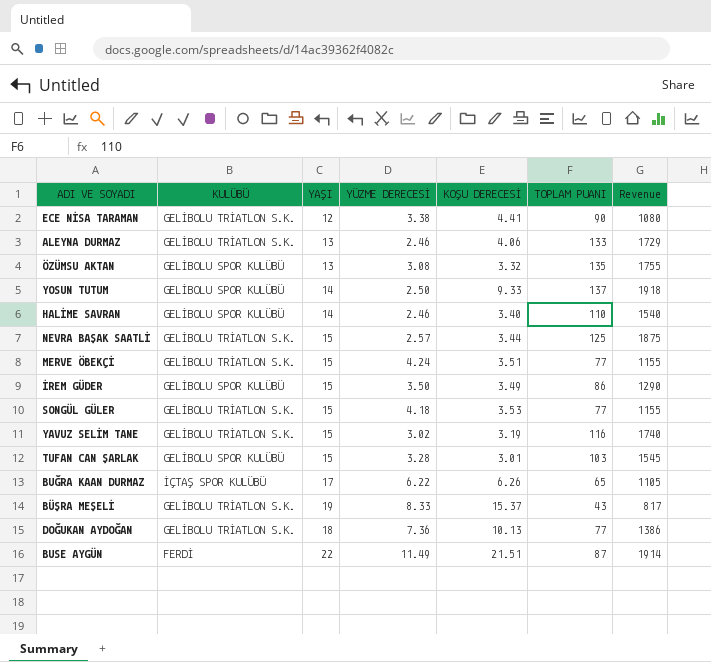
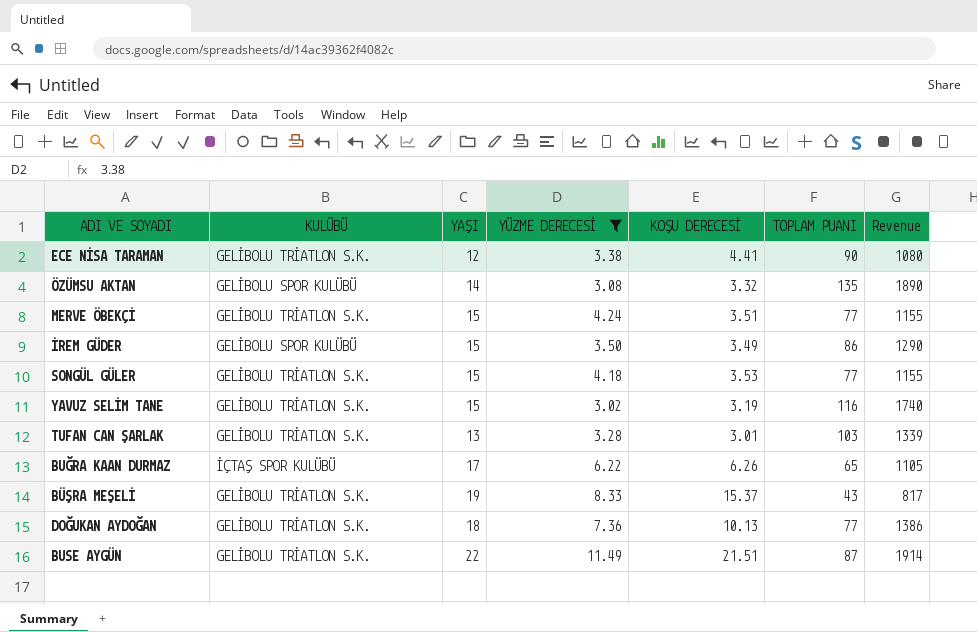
filter: none -> YÜZME DERECESİ >= 3.02
ÖZÜMSU AKTAN | YAŞI: 13 -> 14
ÖZÜMSU AKTAN | Revenue: 1755 -> 1890
TUFAN CAN ŞARLAK | KULÜBÜ: GELİBOLU SPOR KULÜBÜ -> GELİBOLU TRİATLON S.K.
TUFAN CAN ŞARLAK | YAŞI: 15 -> 13
TUFAN CAN ŞARLAK | Revenue: 1545 -> 1339
BUSE AYGÜN | KULÜBÜ: FERDİ -> GELİBOLU TRİATLON S.K.

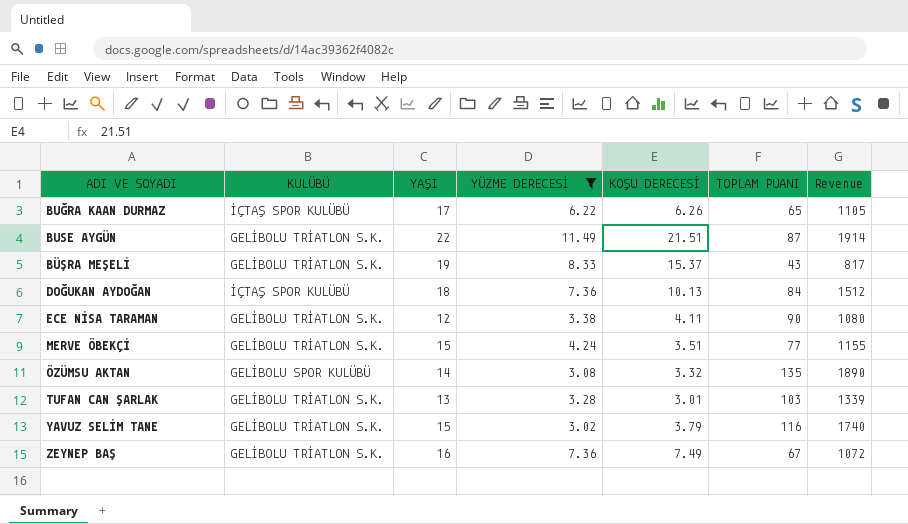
row order: none -> ADI VE SOYADI ascending
row İREM GÜDER: GELİBOLU SPOR KULÜBÜ | 15 | 3.50 | 3.49 | 86 | 1290 -> none
row SONGÜL GÜLER: GELİBOLU TRİATLON S.K. | 15 | 4.18 | 3.53 | 77 | 1155 -> none
DOĞUKAN AYDOĞAN | KULÜBÜ: GELİBOLU TRİATLON S.K. -> İÇTAŞ SPOR KULÜBÜ
DOĞUKAN AYDOĞAN | TOPLAM PUANI: 77 -> 84
DOĞUKAN AYDOĞAN | Revenue: 1386 -> 1512
ECE NİSA TARAMAN | KOŞU DERECESİ: 4.41 -> 4.11
YAVUZ SELİM TANE | KOŞU DERECESİ: 3.19 -> 3.79
row ZEYNEP BAŞ: none -> GELİBOLU TRİATLON S.K. | 16 | 7.36 | 7.49 | 67 | 1072

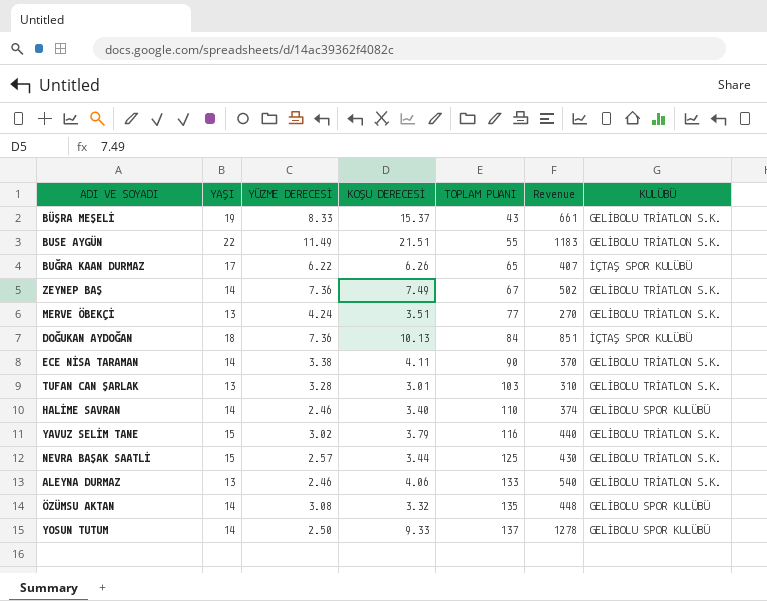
filter: YÜZME DERECESİ >= 3.02 -> none
row order: ADI VE SOYADI ascending -> TOPLAM PUANI ascending
column Revenue | formula: [YAŞI] * [TOPLAM PUANI] -> [KOŞU DERECESİ] * [TOPLAM PUANI]
column KULÜBÜ | position: 2 -> 7
BUSE AYGÜN | TOPLAM PUANI: 87 -> 55
ZEYNEP BAŞ | YAŞI: 16 -> 14
MERVE ÖBEKÇİ | YAŞI: 15 -> 13
ECE NİSA TARAMAN | YAŞI: 12 -> 14

